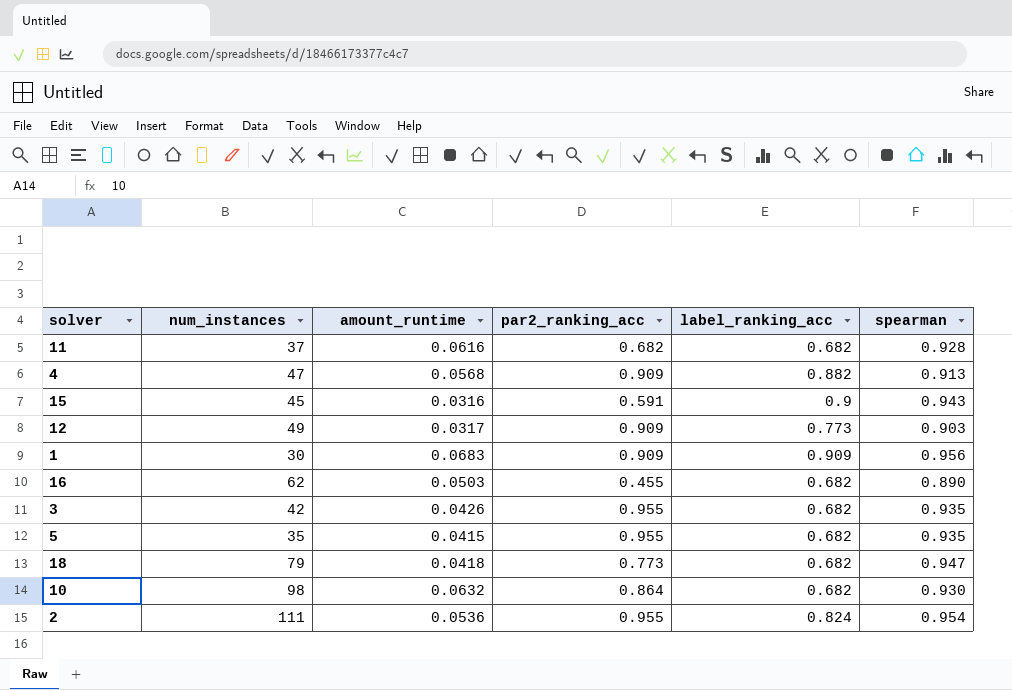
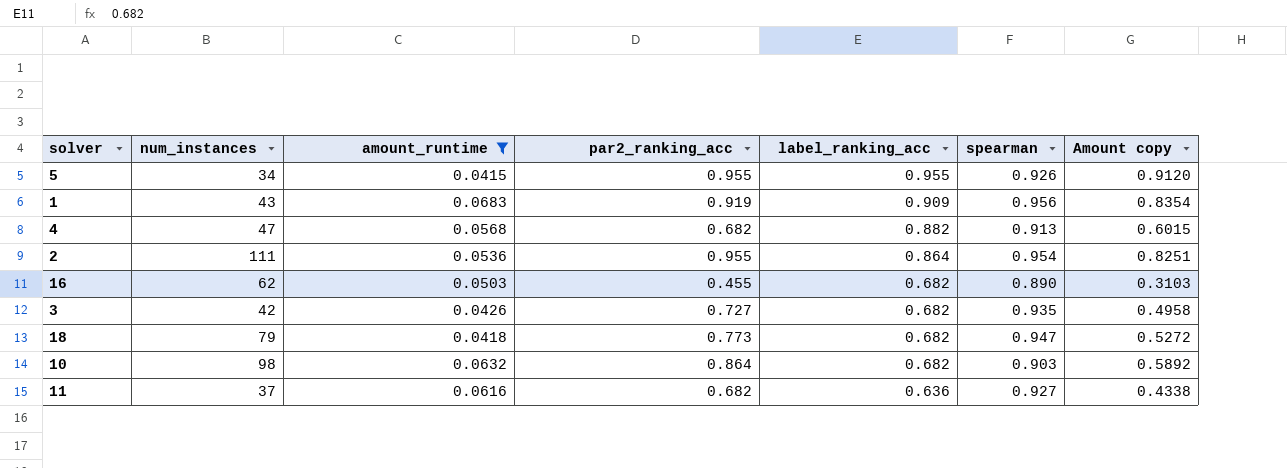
filter: none -> amount_runtime >= 0.0415
row order: none -> label_ranking_acc descending
column Amount copy | formula: none -> [par2_ranking_acc] * [label_ranking_acc]
5 | num_instances: 35 -> 34
5 | label_ranking_acc: 0.682 -> 0.955
5 | spearman: 0.935 -> 0.926
1 | num_instances: 30 -> 43
1 | par2_ranking_acc: 0.909 -> 0.919
4 | par2_ranking_acc: 0.909 -> 0.682
2 | label_ranking_acc: 0.824 -> 0.864
3 | par2_ranking_acc: 0.955 -> 0.727
10 | spearman: 0.930 -> 0.903
11 | label_ranking_acc: 0.682 -> 0.636
11 | spearman: 0.928 -> 0.927

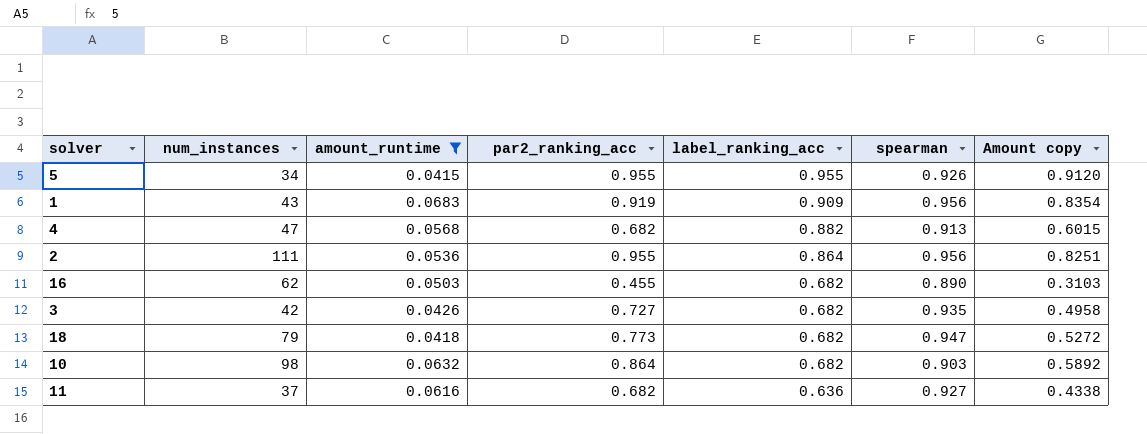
2 | spearman: 0.954 -> 0.956

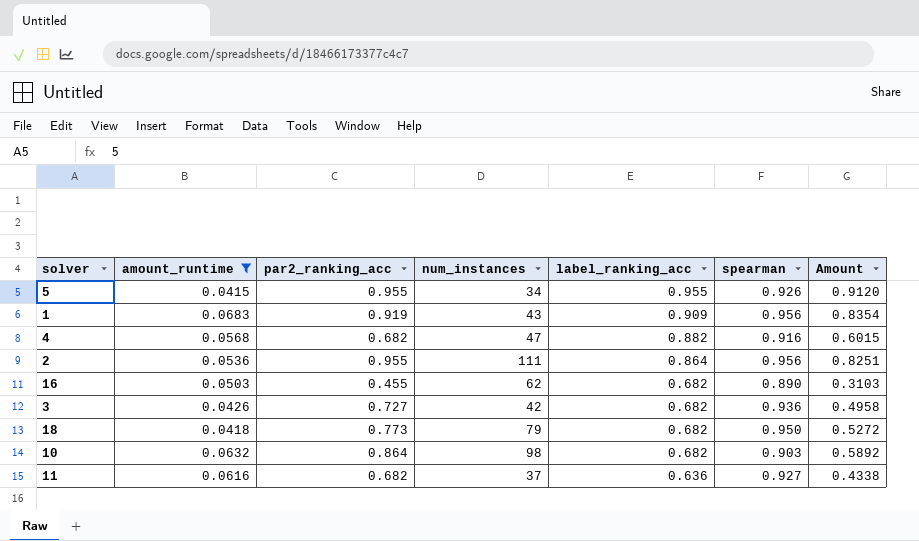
column num_instances | position: 2 -> 4
column name: Amount copy -> Amount
4 | spearman: 0.913 -> 0.916
3 | spearman: 0.935 -> 0.936
18 | spearman: 0.947 -> 0.950

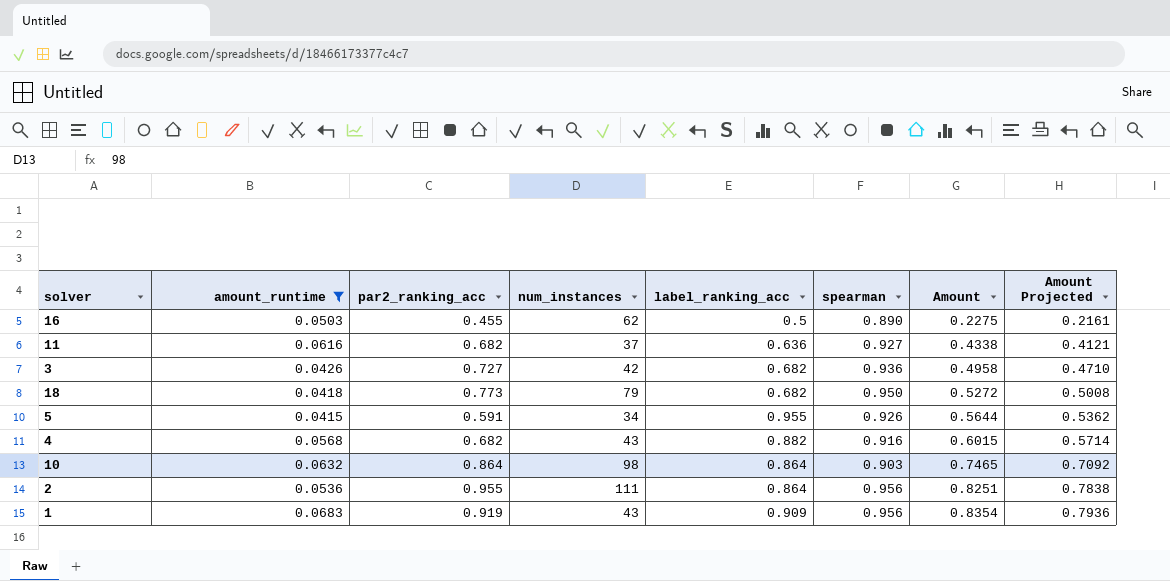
row order: label_ranking_acc descending -> Amount ascending
column Amount Projected | formula: none -> [Amount] * 0.95
16 | label_ranking_acc: 0.682 -> 0.5
16 | Amount: 0.3103 -> 0.2275
5 | par2_ranking_acc: 0.955 -> 0.591
5 | Amount: 0.9120 -> 0.5644
4 | num_instances: 47 -> 43
10 | label_ranking_acc: 0.682 -> 0.864
10 | Amount: 0.5892 -> 0.7465

